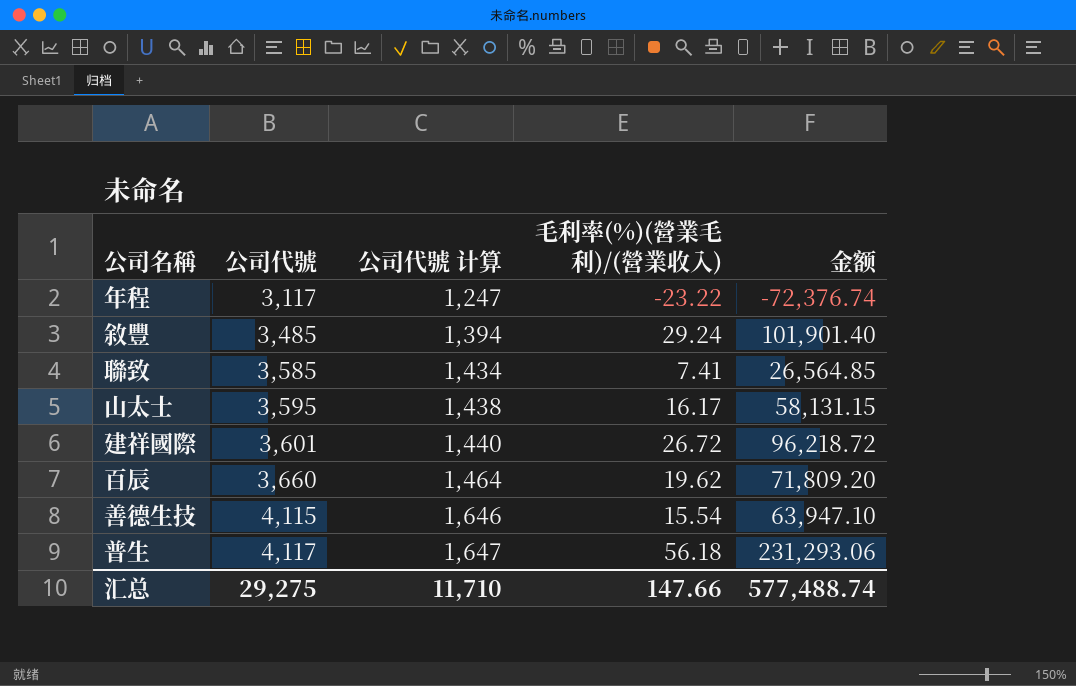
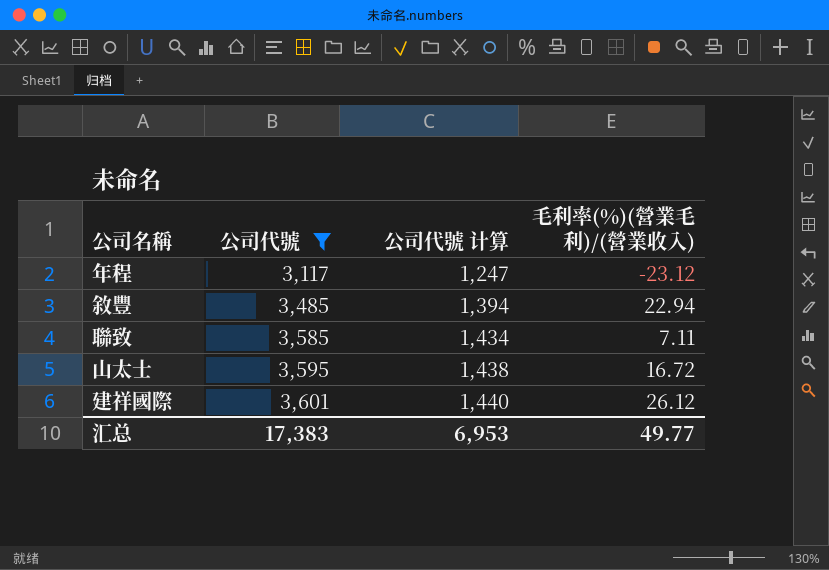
filter: none -> 公司代號 <= 3,601
column 金额 | formula: [公司代號] * [毛利率(%)(營業毛利)/(營業收入)] -> none
年程 | 毛利率(%)(營業毛利)/(營業收入): -23.22 -> -23.12
敘豐 | 毛利率(%)(營業毛利)/(營業收入): 29.24 -> 22.94
聯致 | 毛利率(%)(營業毛利)/(營業收入): 7.41 -> 7.11
山太士 | 毛利率(%)(營業毛利)/(營業收入): 16.17 -> 16.72
建祥國際 | 毛利率(%)(營業毛利)/(營業收入): 26.72 -> 26.12
汇总 | 公司代號: 29,275 -> 17,383
汇总 | 公司代號 计算: 11,710 -> 6,953
汇总 | 毛利率(%)(營業毛利)/(營業收入): 147.66 -> 49.77

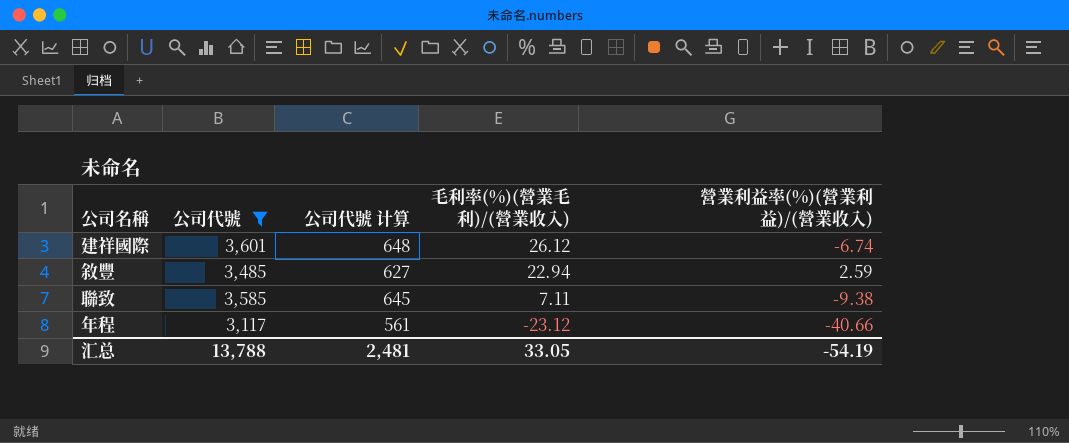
row order: 公司代號 ascending -> 毛利率(%)(營業毛利)/(營業收入) descending
column 公司代號 计算 | formula: [公司代號] * 0.4 -> [公司代號] * 0.18
column 營業利益率(%)(營業利益)/(營業收入) | position: none -> 5
row 山太士: 3,595 | 1,438 | 16.72 -> none
汇总 | 公司代號: 17,383 -> 13,788
汇总 | 公司代號 计算: 6,953 -> 2,481
汇总 | 毛利率(%)(營業毛利)/(營業收入): 49.77 -> 33.05

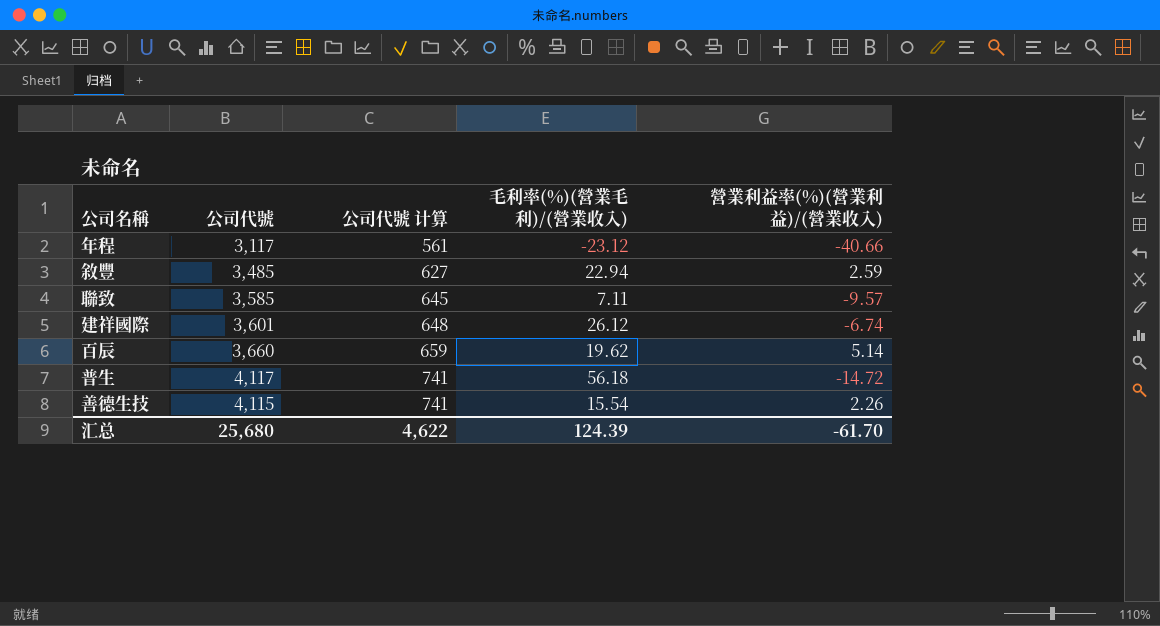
filter: 公司代號 <= 3,601 -> none
row order: 毛利率(%)(營業毛利)/(營業收入) descending -> 公司代號 计算 ascending
聯致 | 營業利益率(%)(營業利益)/(營業收入): -9.38 -> -9.57
汇总 | 公司代號: 13,788 -> 25,680
汇总 | 公司代號 计算: 2,481 -> 4,622
汇总 | 毛利率(%)(營業毛利)/(營業收入): 33.05 -> 124.39
汇总 | 營業利益率(%)(營業利益)/(營業收入): -54.19 -> -61.70

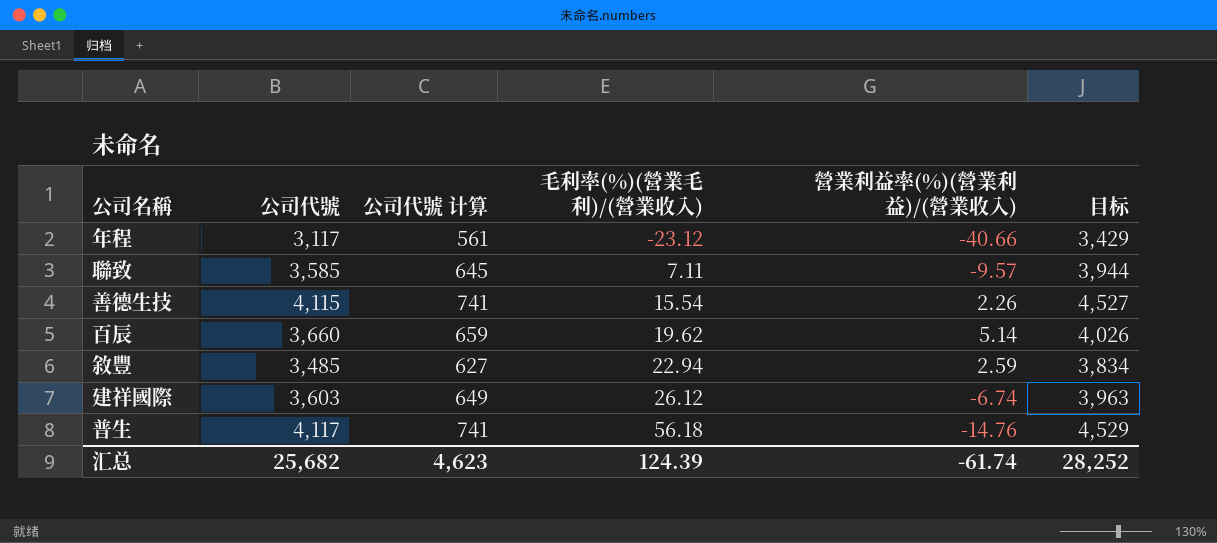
row order: 公司代號 计算 ascending -> 毛利率(%)(營業毛利)/(營業收入) ascending
column 目标 | formula: none -> [公司代號] * 1.1
建祥國際 | 公司代號: 3,601 -> 3,603
建祥國際 | 公司代號 计算: 648 -> 649
普生 | 營業利益率(%)(營業利益)/(營業收入): -14.72 -> -14.76
汇总 | 公司代號: 25,680 -> 25,682
汇总 | 公司代號 计算: 4,622 -> 4,623
汇总 | 營業利益率(%)(營業利益)/(營業收入): -61.70 -> -61.74

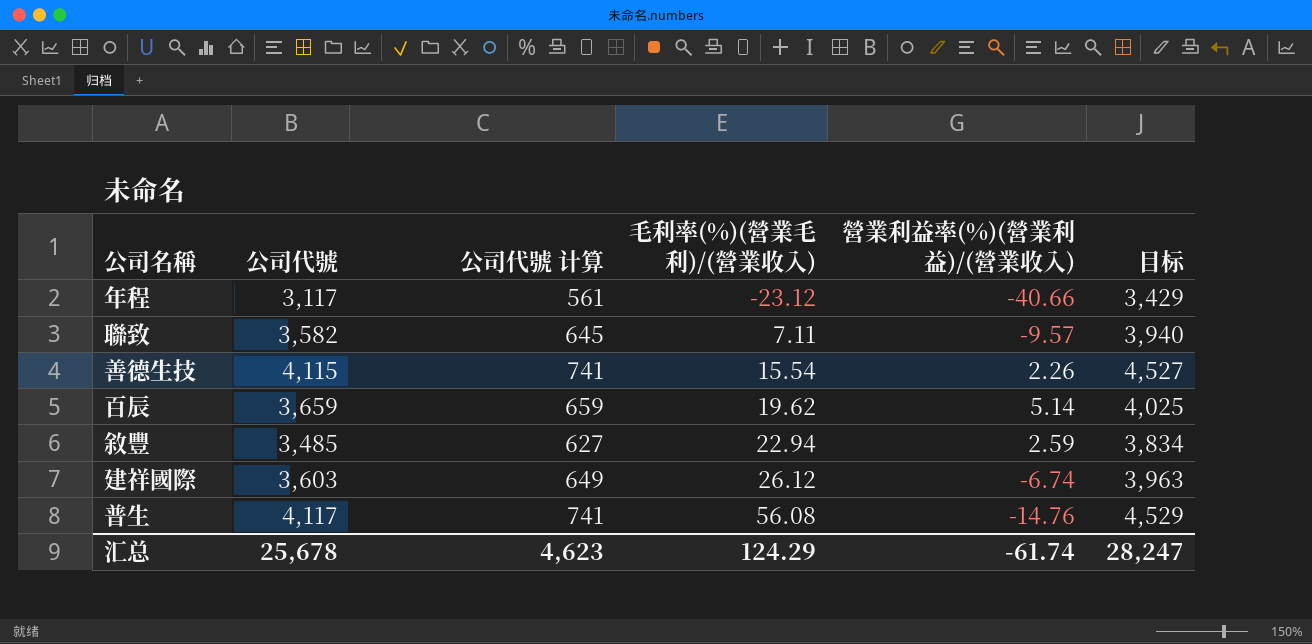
聯致 | 公司代號: 3,585 -> 3,582
聯致 | 目标: 3,944 -> 3,940
百辰 | 公司代號: 3,660 -> 3,659
百辰 | 目标: 4,026 -> 4,025
普生 | 毛利率(%)(營業毛利)/(營業收入): 56.18 -> 56.08
汇总 | 公司代號: 25,682 -> 25,678
汇总 | 毛利率(%)(營業毛利)/(營業收入): 124.39 -> 124.29
汇总 | 目标: 28,252 -> 28,247

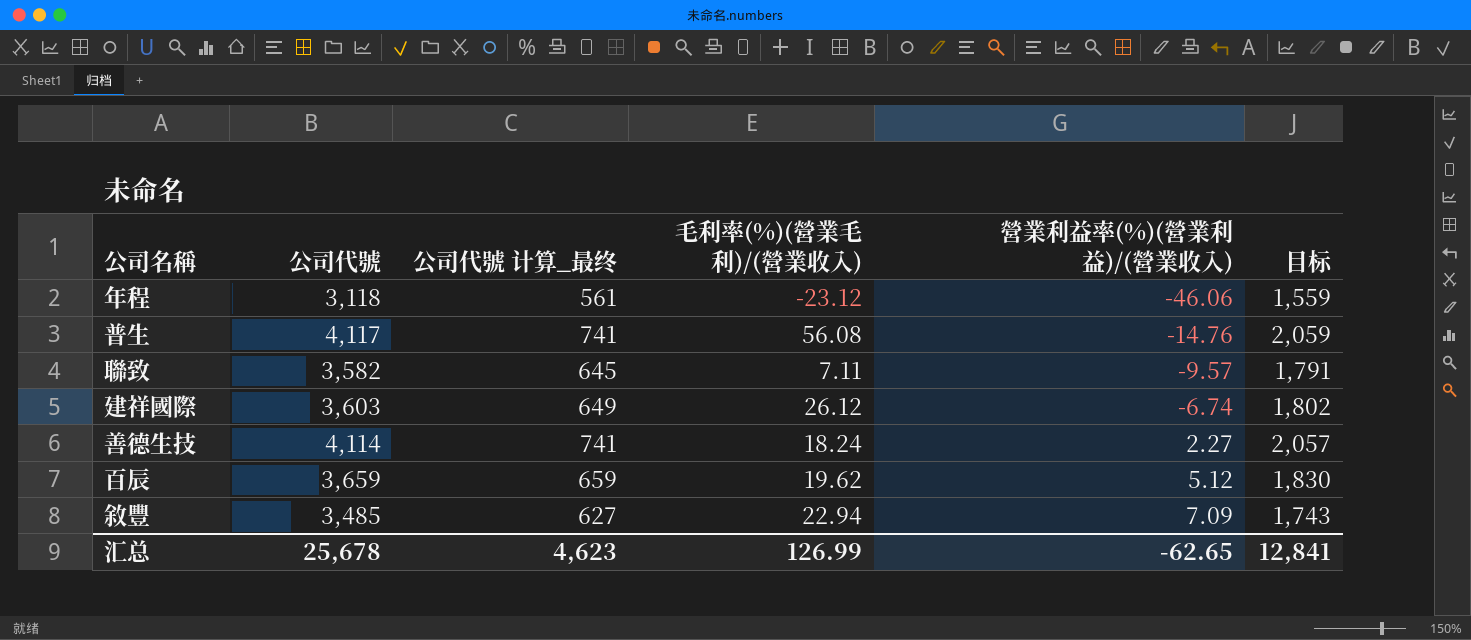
row order: 毛利率(%)(營業毛利)/(營業收入) ascending -> 營業利益率(%)(營業利益)/(營業收入) ascending
column name: 公司代號 计算 -> 公司代號 计算_最终
column 目标 | formula: [公司代號] * 1.1 -> [公司代號] * 0.5
年程 | 公司代號: 3,117 -> 3,118
年程 | 營業利益率(%)(營業利益)/(營業收入): -40.66 -> -46.06
善德生技 | 公司代號: 4,115 -> 4,114
善德生技 | 毛利率(%)(營業毛利)/(營業收入): 15.54 -> 18.24
善德生技 | 營業利益率(%)(營業利益)/(營業收入): 2.26 -> 2.27
百辰 | 營業利益率(%)(營業利益)/(營業收入): 5.14 -> 5.12
敘豐 | 營業利益率(%)(營業利益)/(營業收入): 2.59 -> 7.09
汇总 | 毛利率(%)(營業毛利)/(營業收入): 124.29 -> 126.99
汇总 | 營業利益率(%)(營業利益)/(營業收入): -61.74 -> -62.65
汇总 | 目标: 28,247 -> 12,841

